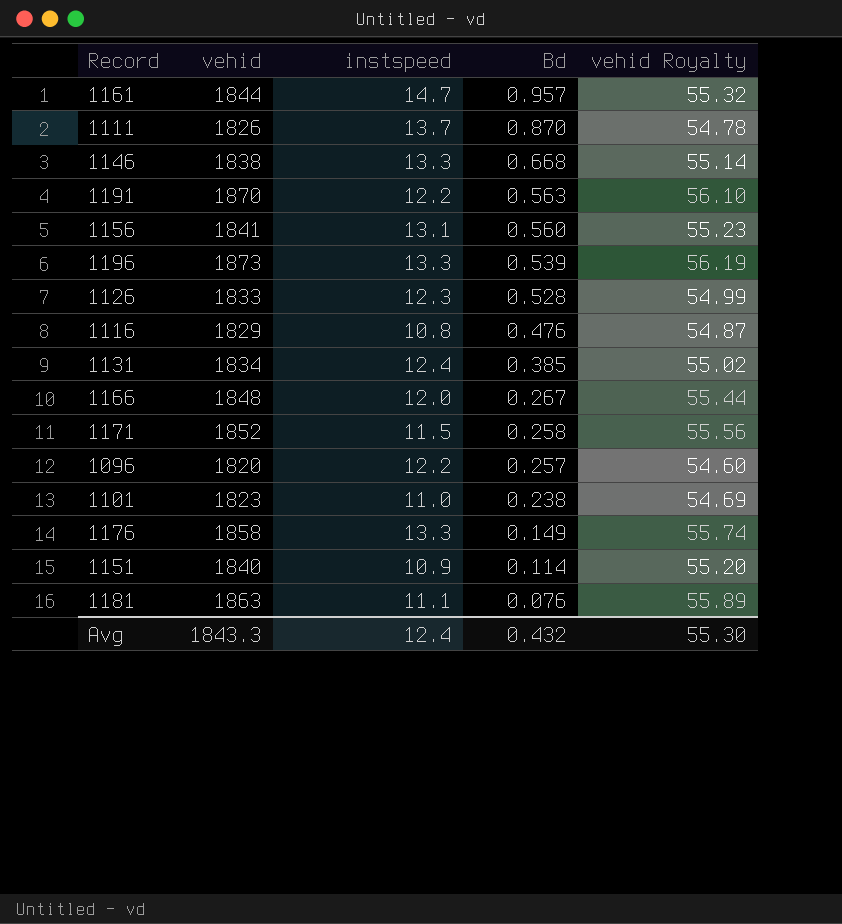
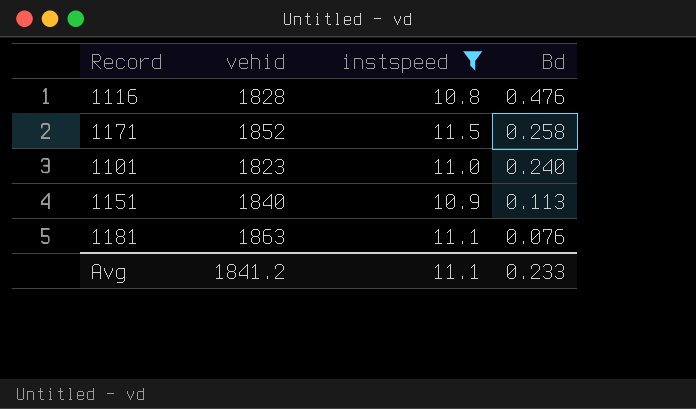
filter: none -> instspeed <= 11.5
column vehid Royalty | formula: [vehid] * 0.03 -> none
1116 | vehid: 1829 -> 1828
1101 | Bd: 0.238 -> 0.240
1151 | Bd: 0.114 -> 0.113
Avg | vehid: 1843.3 -> 1841.2
Avg | instspeed: 12.4 -> 11.1
Avg | Bd: 0.432 -> 0.233

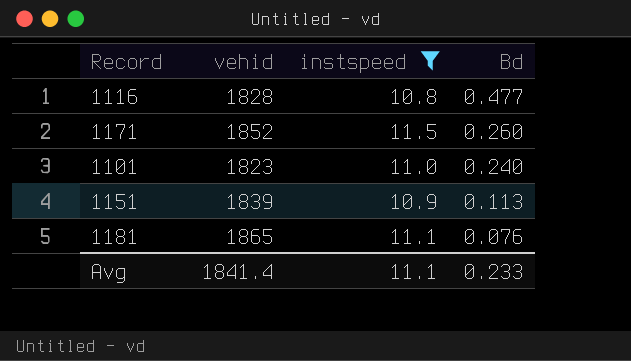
1116 | Bd: 0.476 -> 0.477
1171 | Bd: 0.258 -> 0.260
1151 | vehid: 1840 -> 1839
1181 | vehid: 1863 -> 1865
Avg | vehid: 1841.2 -> 1841.4

